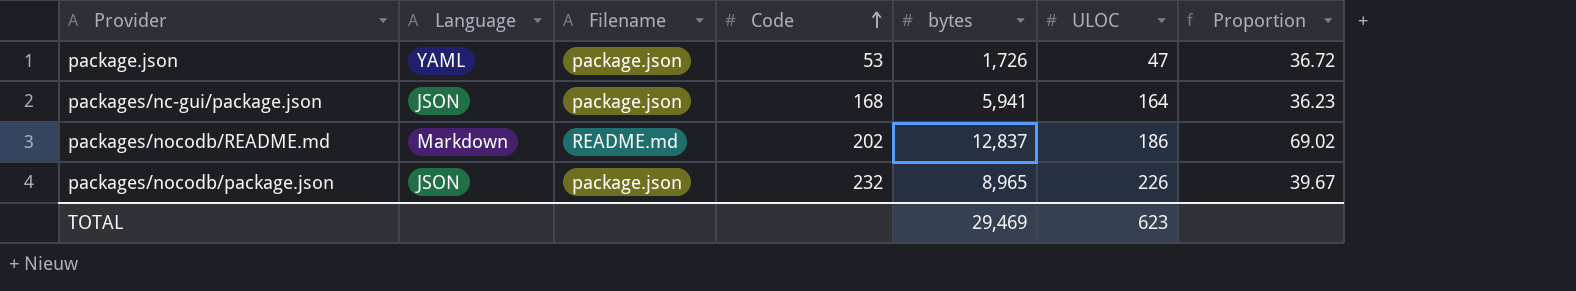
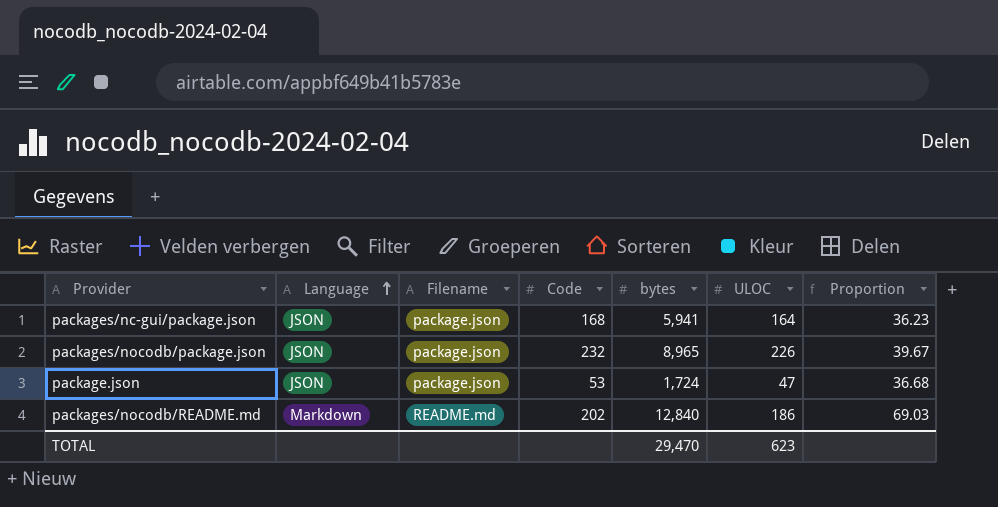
row order: Code ascending -> Language ascending
package.json | Language: YAML -> JSON
package.json | bytes: 1,726 -> 1,724
package.json | Proportion: 36.72 -> 36.68
packages/nocodb/README.md | bytes: 12,837 -> 12,840
packages/nocodb/README.md | Proportion: 69.02 -> 69.03
TOTAL | bytes: 29,469 -> 29,470

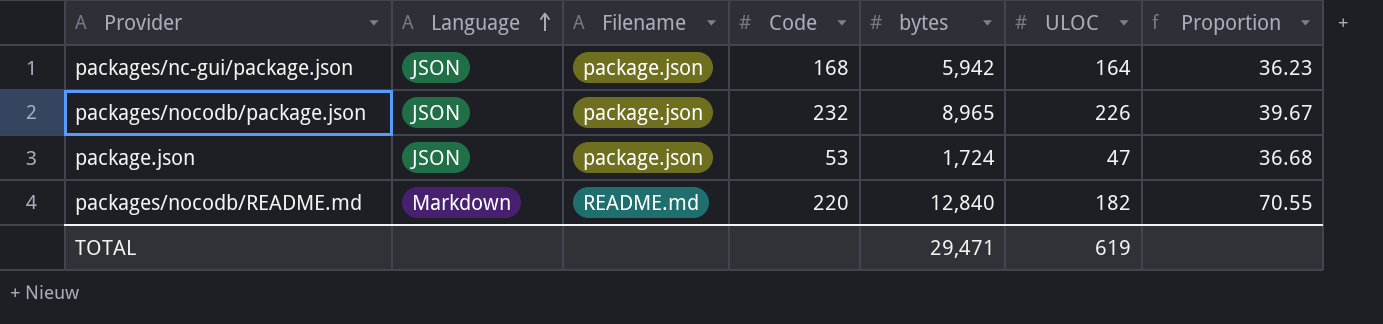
packages/nc-gui/package.json | bytes: 5,941 -> 5,942
packages/nocodb/README.md | Code: 202 -> 220
packages/nocodb/README.md | ULOC: 186 -> 182
packages/nocodb/README.md | Proportion: 69.03 -> 70.55
TOTAL | bytes: 29,470 -> 29,471
TOTAL | ULOC: 623 -> 619

